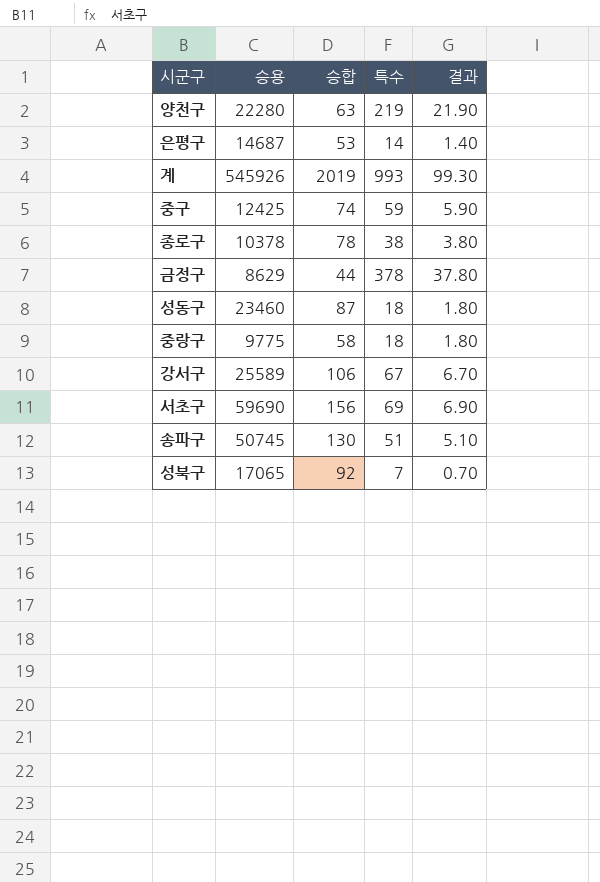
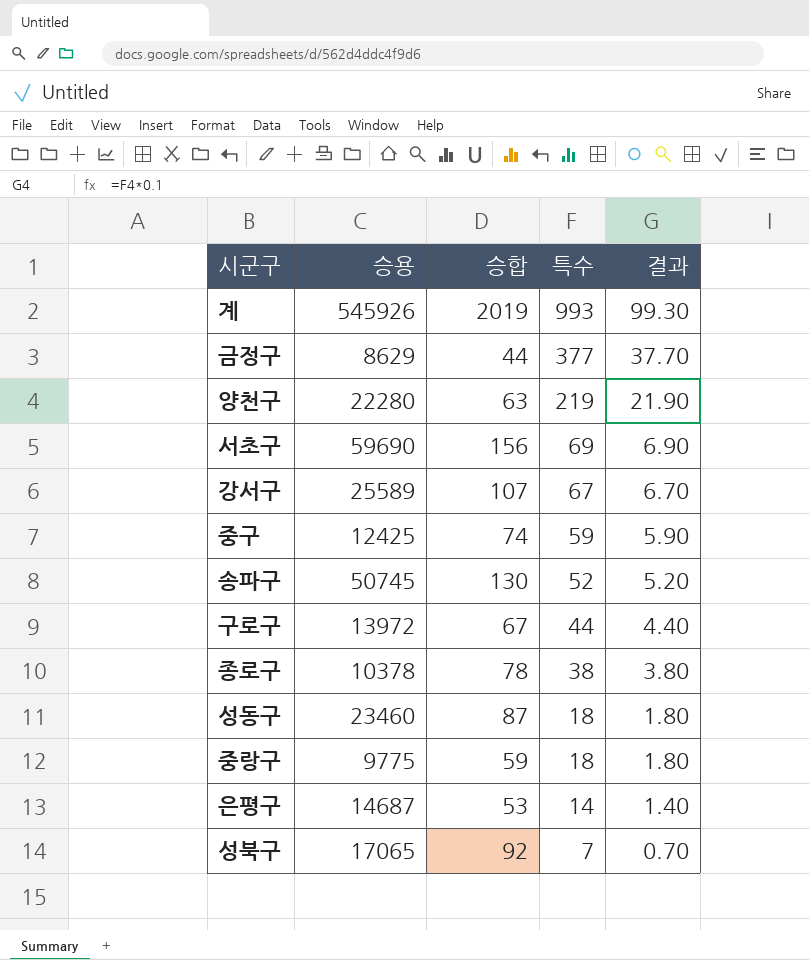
row order: none -> 특수 descending
금정구 | 특수: 378 -> 377
금정구 | 결과: 37.80 -> 37.70
강서구 | 승합: 106 -> 107
송파구 | 특수: 51 -> 52
송파구 | 결과: 5.10 -> 5.20
row 구로구: none -> 13972 | 67 | 44 | 4.40
중랑구 | 승합: 58 -> 59

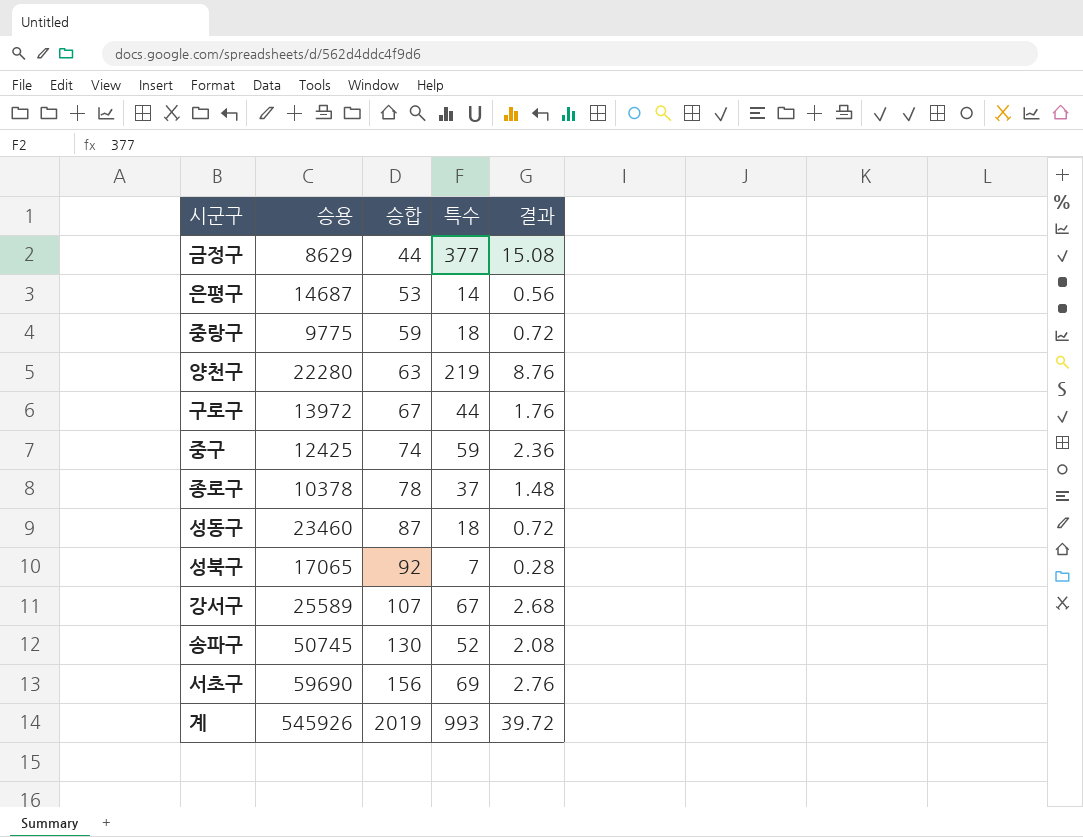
row order: 특수 descending -> 승합 ascending
column 결과 | formula: [특수] * 0.1 -> [특수] * 0.04
종로구 | 특수: 38 -> 37

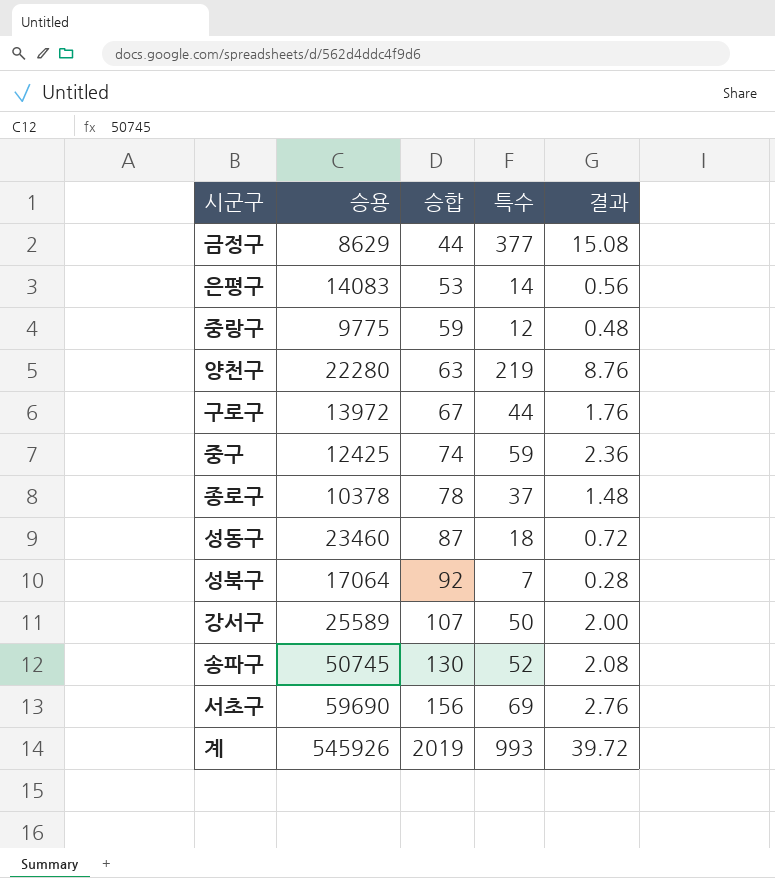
은평구 | 승용: 14687 -> 14083
중랑구 | 특수: 18 -> 12
중랑구 | 결과: 0.72 -> 0.48
성북구 | 승용: 17065 -> 17064
강서구 | 특수: 67 -> 50
강서구 | 결과: 2.68 -> 2.00

